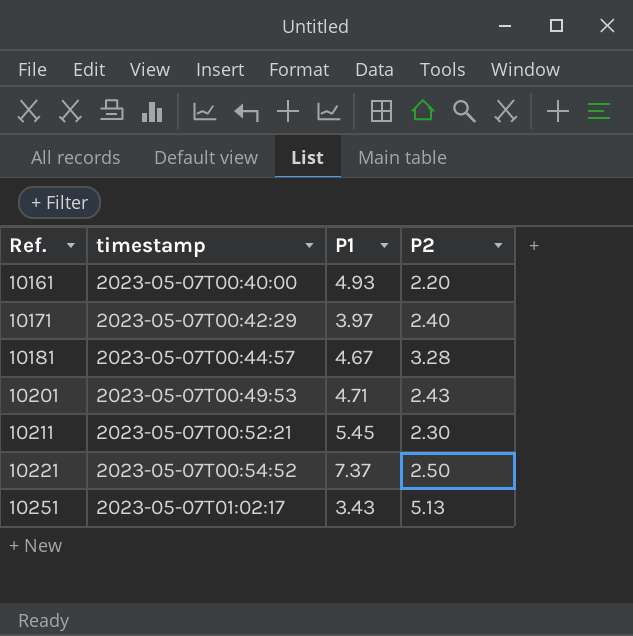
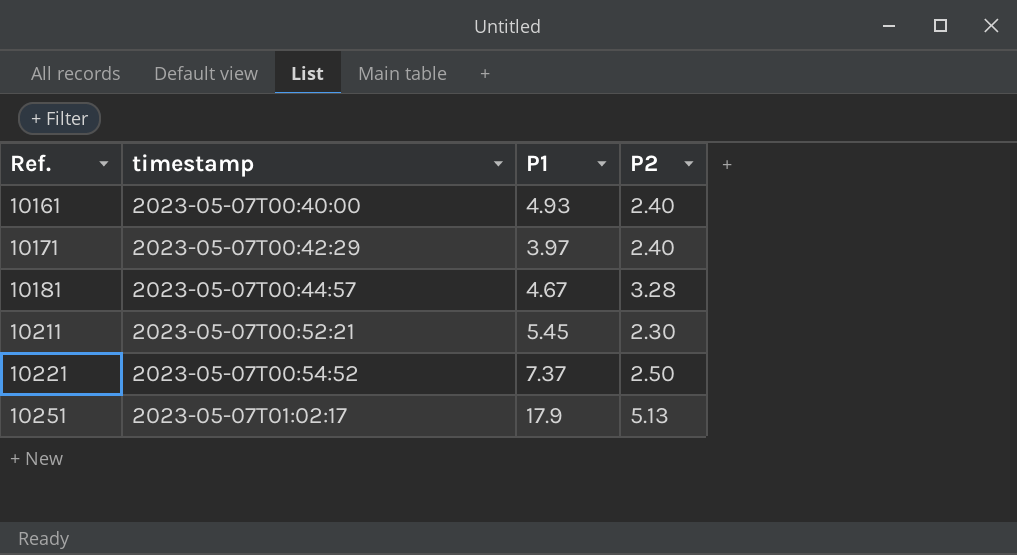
row 10201: 2023-05-07T00:49:53 | 4.71 | 2.43 -> none
10161 | P2: 2.20 -> 2.40
10251 | P1: 3.43 -> 17.9

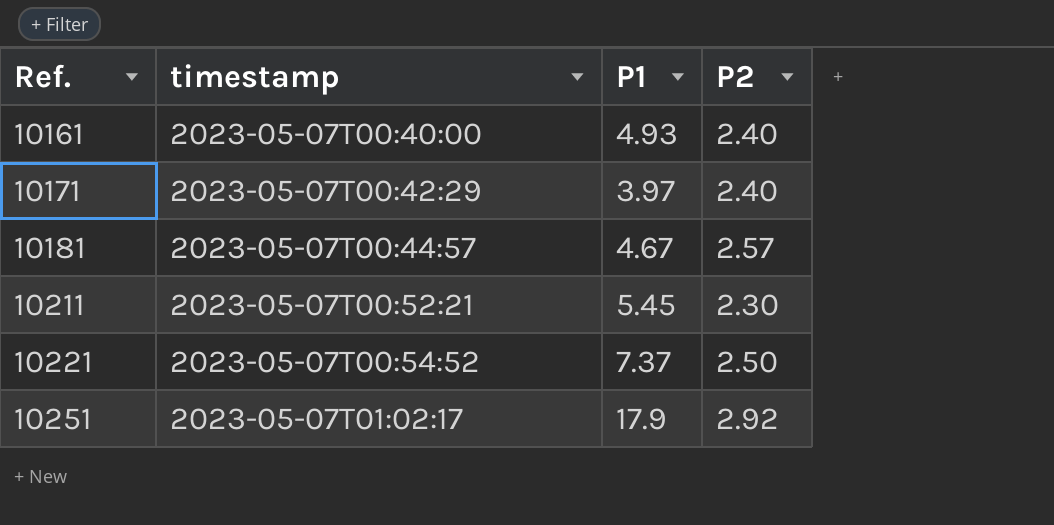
10181 | P2: 3.28 -> 2.57
10251 | P2: 5.13 -> 2.92

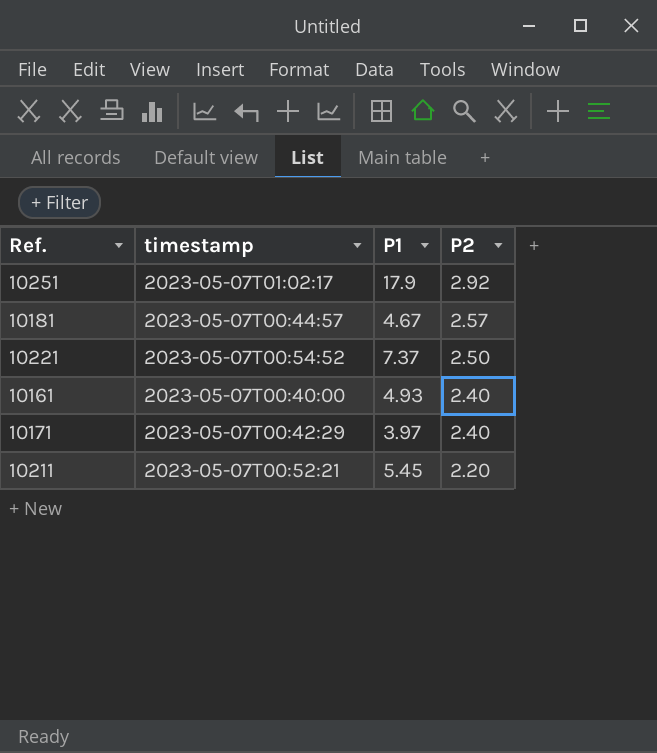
row order: Ref. ascending -> P2 descending
10211 | P2: 2.30 -> 2.20

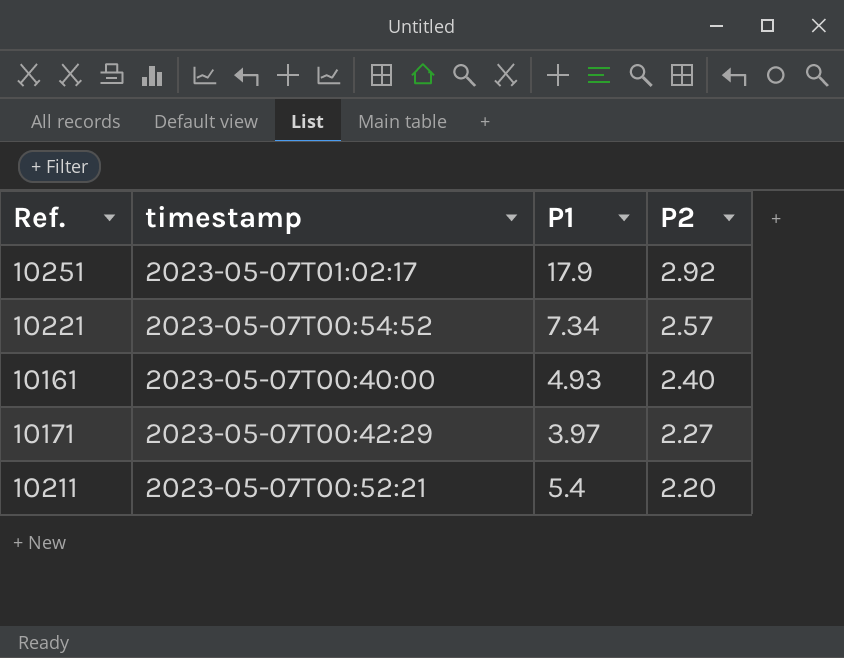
row 10181: 2023-05-07T00:44:57 | 4.67 | 2.57 -> none
10221 | P1: 7.37 -> 7.34
10221 | P2: 2.50 -> 2.57
10171 | P2: 2.40 -> 2.27
10211 | P1: 5.45 -> 5.4

